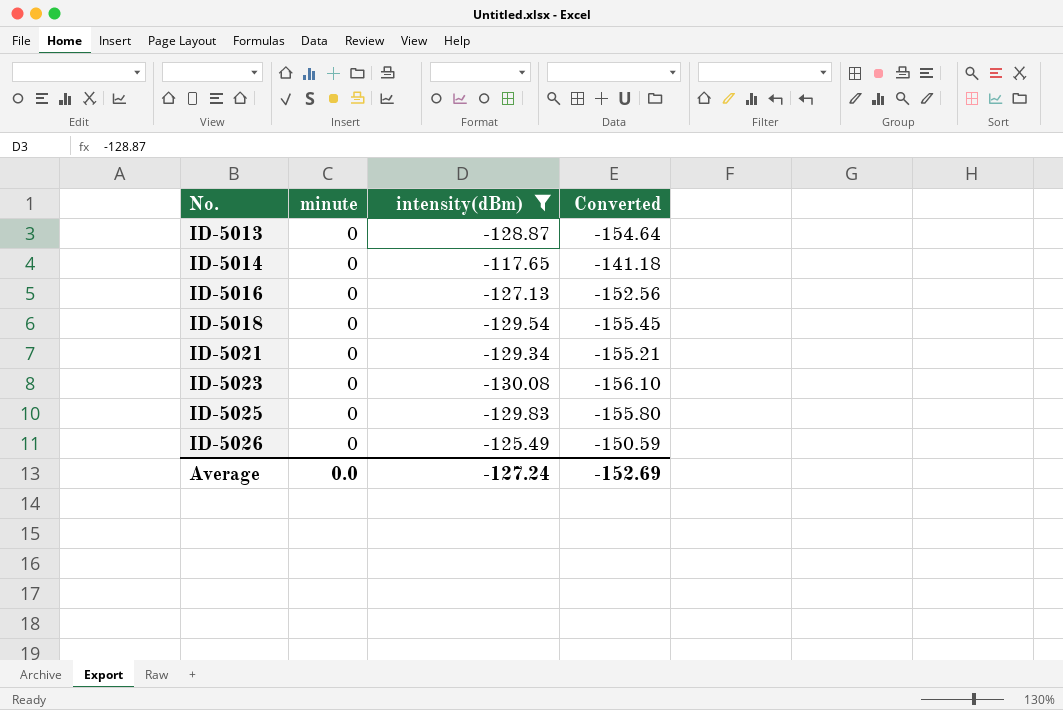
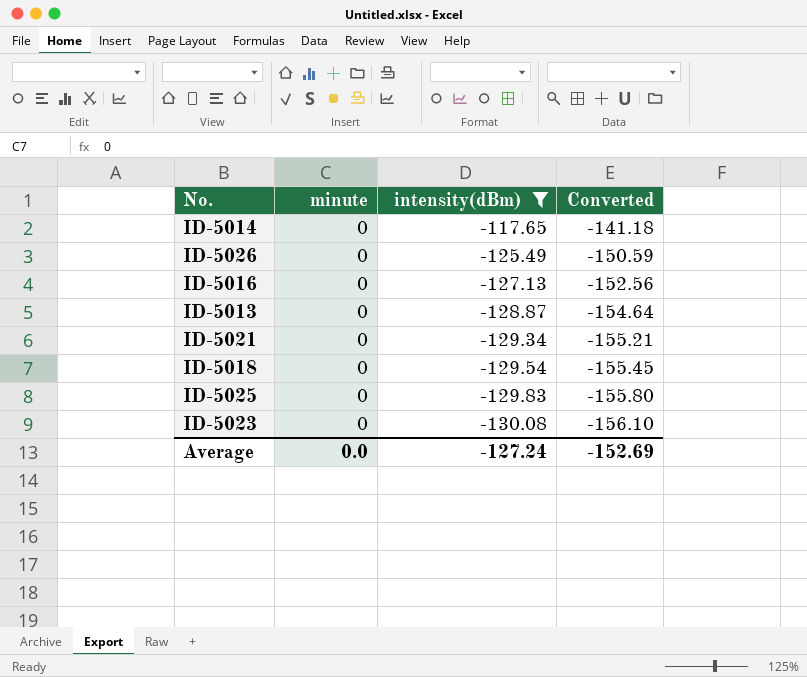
row order: No. ascending -> intensity(dBm) descending

